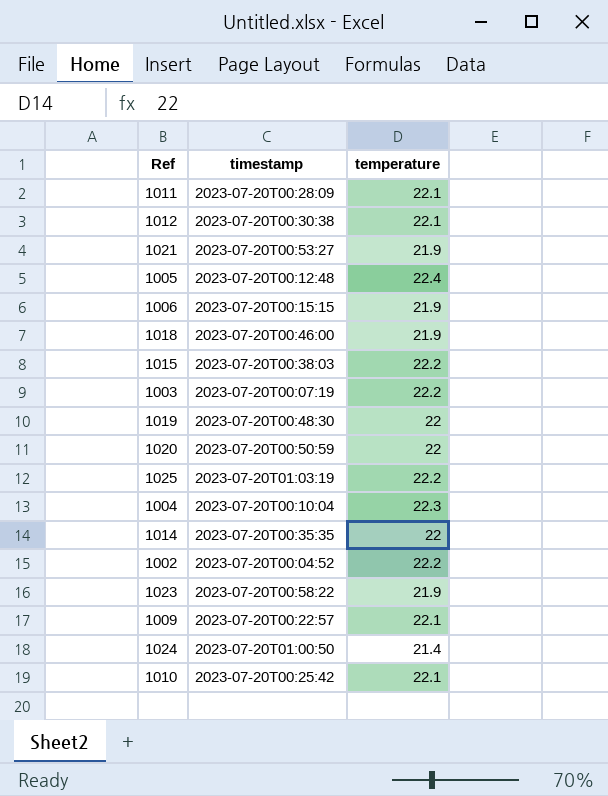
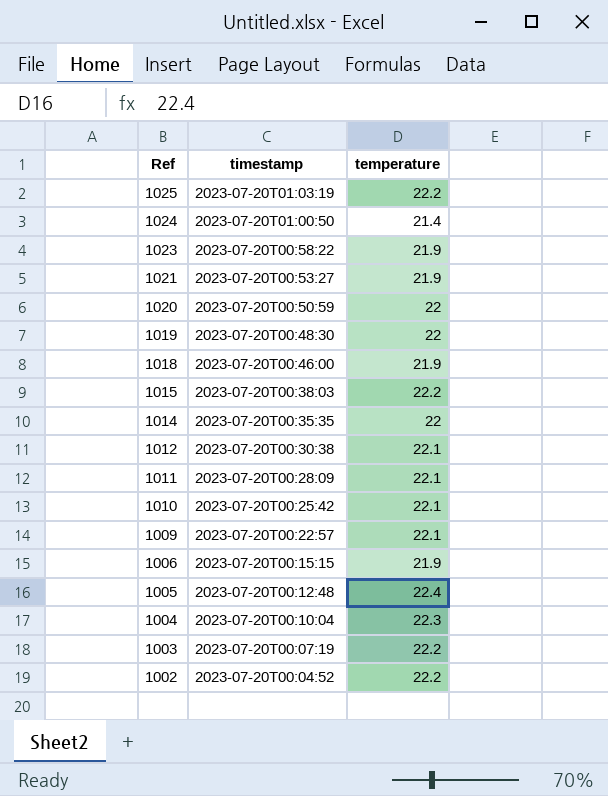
row order: none -> Ref descending

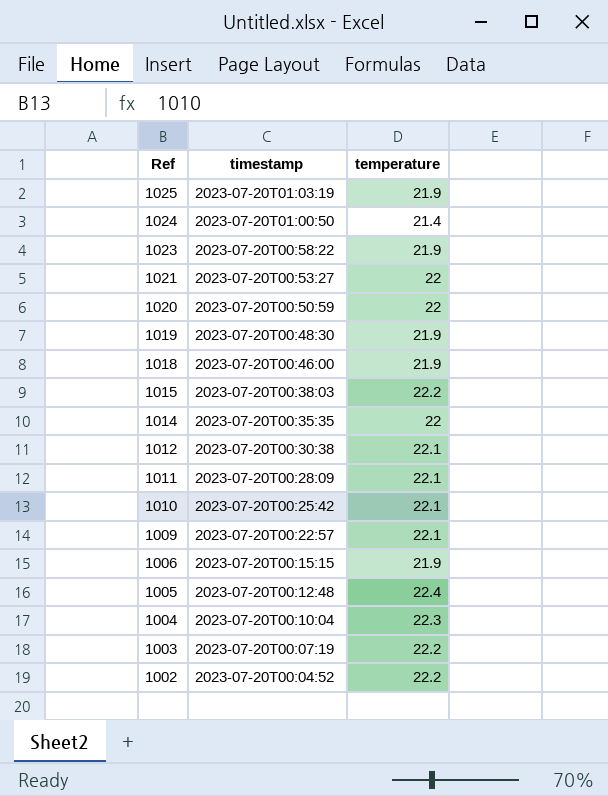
1025 | temperature: 22.2 -> 21.9
1021 | temperature: 21.9 -> 22
1019 | temperature: 22 -> 21.9

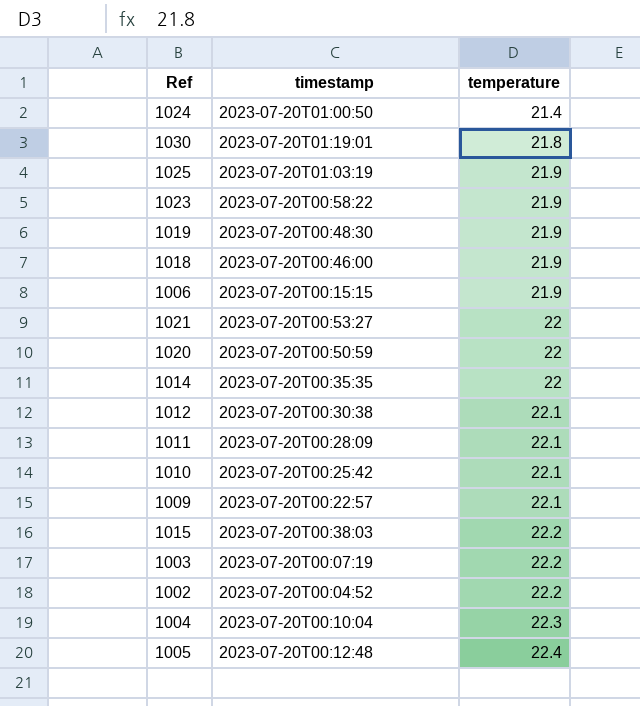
row order: Ref descending -> temperature ascending
row 1030: none -> 2023-07-20T01:19:01 | 21.8

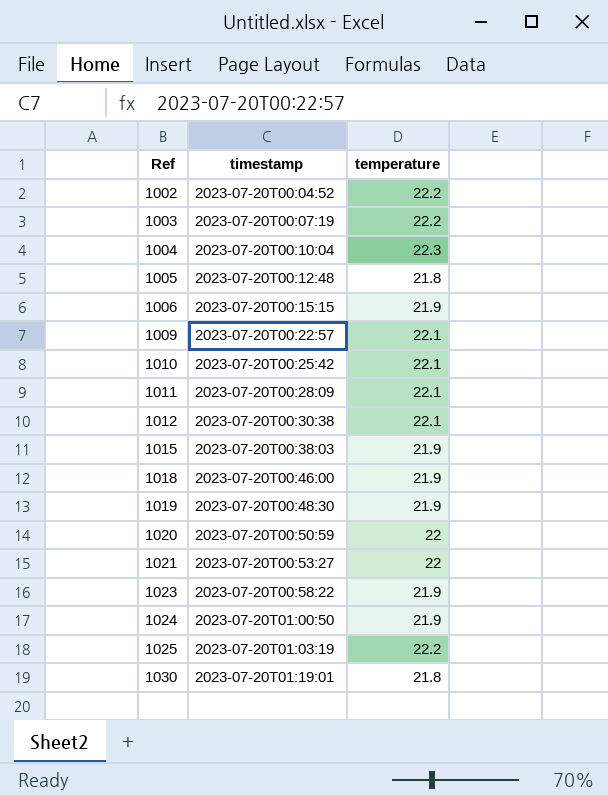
row order: temperature ascending -> Ref ascending
row 1014: 2023-07-20T00:35:35 | 22 -> none
1005 | temperature: 22.4 -> 21.8
1015 | temperature: 22.2 -> 21.9
1024 | temperature: 21.4 -> 21.9
1025 | temperature: 21.9 -> 22.2

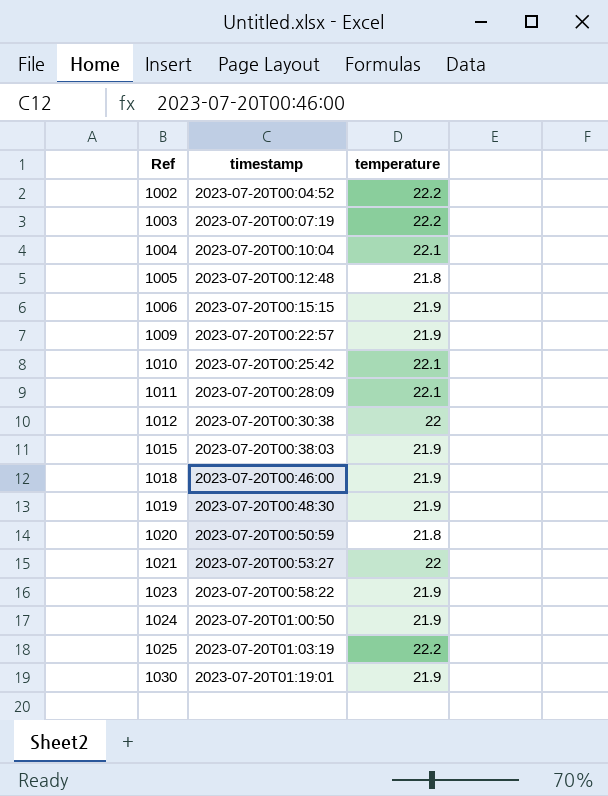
1004 | temperature: 22.3 -> 22.1
1009 | temperature: 22.1 -> 21.9
1012 | temperature: 22.1 -> 22
1020 | temperature: 22 -> 21.8
1030 | temperature: 21.8 -> 21.9

